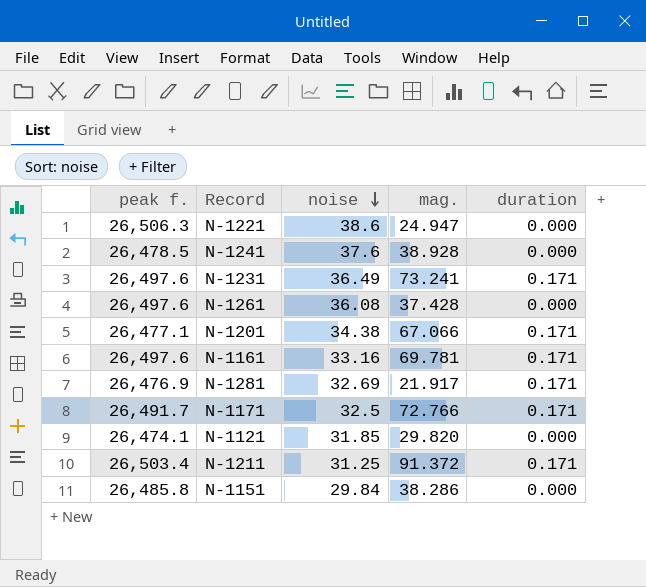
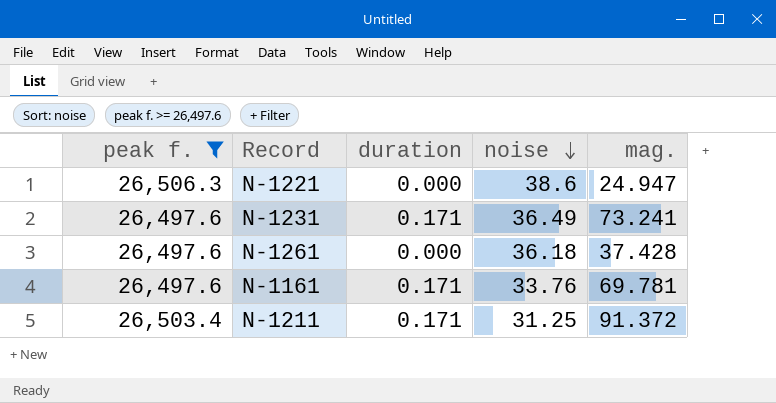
filter: none -> peak f. >= 26,497.6
column duration | position: 5 -> 3
N-1261 | noise: 36.08 -> 36.18
N-1161 | noise: 33.16 -> 33.76

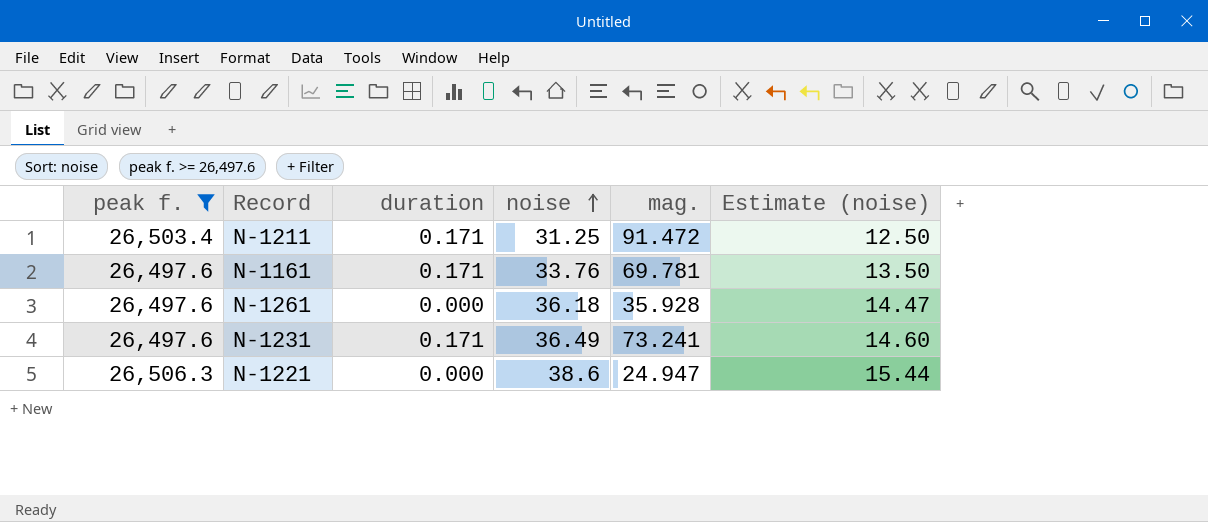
row order: noise descending -> noise ascending
column Estimate (noise) | formula: none -> [noise] * 0.4
N-1211 | mag.: 91.372 -> 91.472
N-1261 | mag.: 37.428 -> 35.928

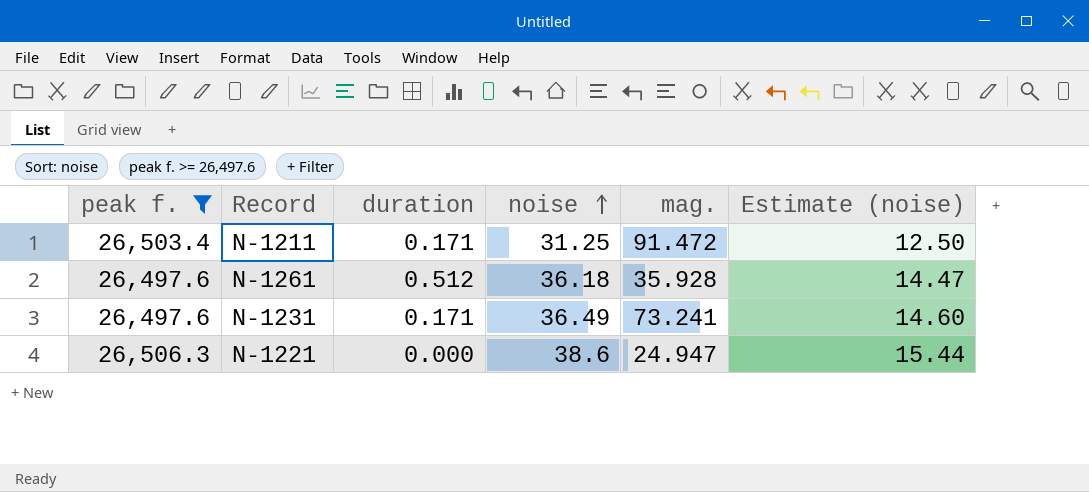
row N-1161: 26,497.6 | 0.171 | 33.76 | 69.781 | 13.50 -> none
N-1261 | duration: 0.000 -> 0.512

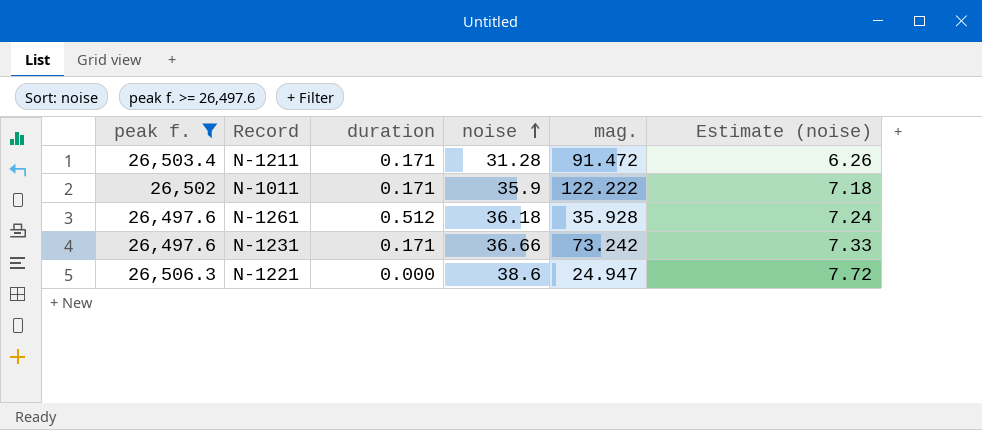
column Estimate (noise) | formula: [noise] * 0.4 -> [noise] * 0.2
N-1211 | noise: 31.25 -> 31.28
row N-1011: none -> 26,502 | 0.171 | 35.9 | 122.222 | 7.18
N-1231 | noise: 36.49 -> 36.66
N-1231 | mag.: 73.241 -> 73.242

